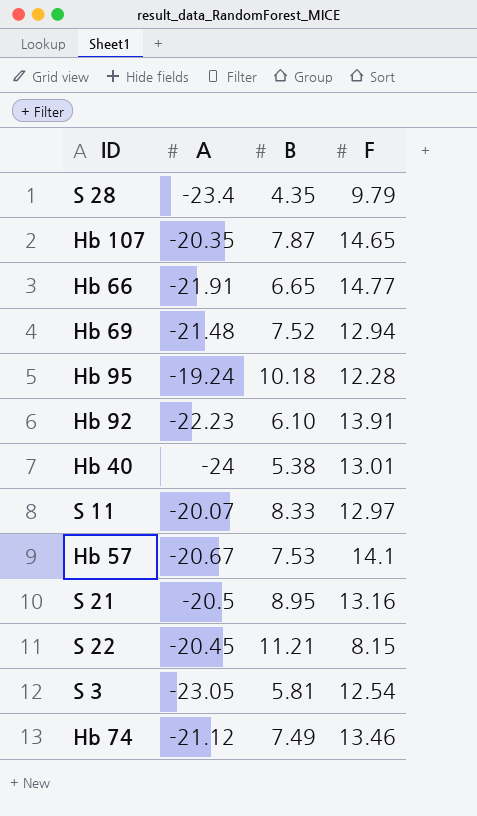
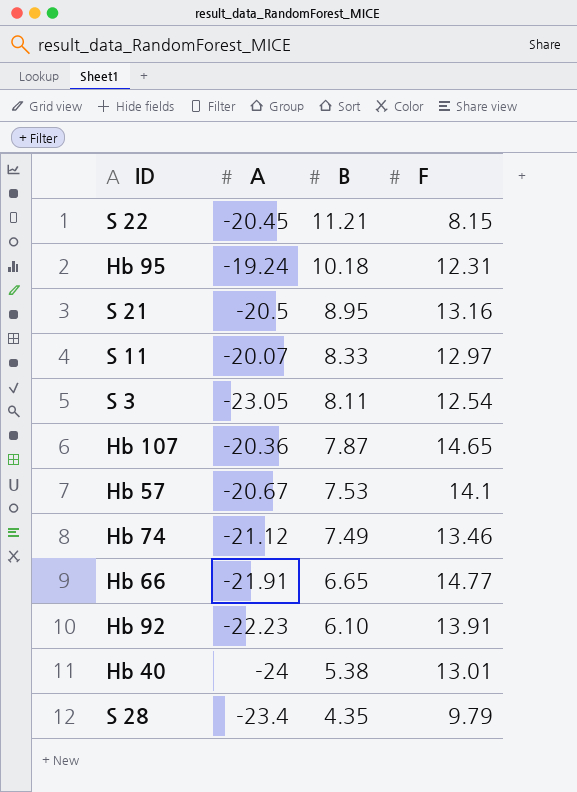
row order: none -> B descending
row Hb 69: -21.48 | 7.52 | 12.94 -> none
Hb 95 | F: 12.28 -> 12.31
S 3 | B: 5.81 -> 8.11
Hb 107 | A: -20.35 -> -20.36

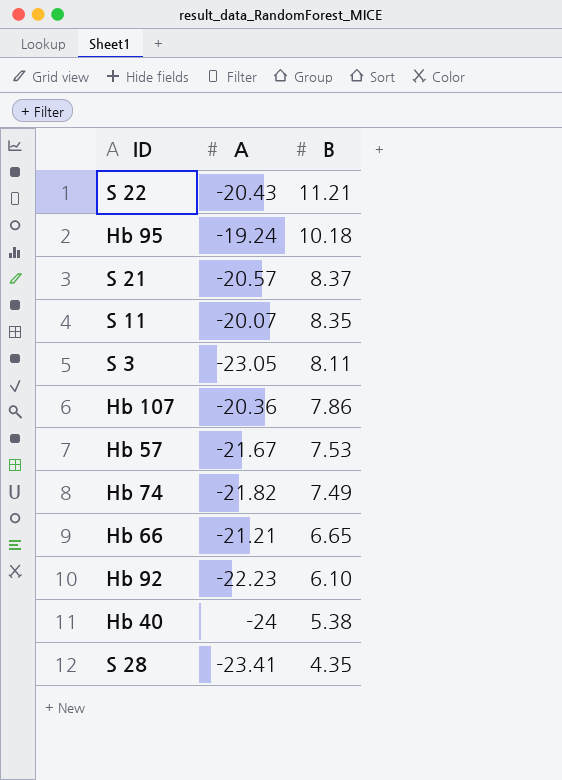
column F | position: 4 -> none
S 22 | A: -20.45 -> -20.43
S 21 | A: -20.5 -> -20.57
S 21 | B: 8.95 -> 8.37
S 11 | B: 8.33 -> 8.35
Hb 107 | B: 7.87 -> 7.86
Hb 57 | A: -20.67 -> -21.67
Hb 74 | A: -21.12 -> -21.82
Hb 66 | A: -21.91 -> -21.21
S 28 | A: -23.4 -> -23.41

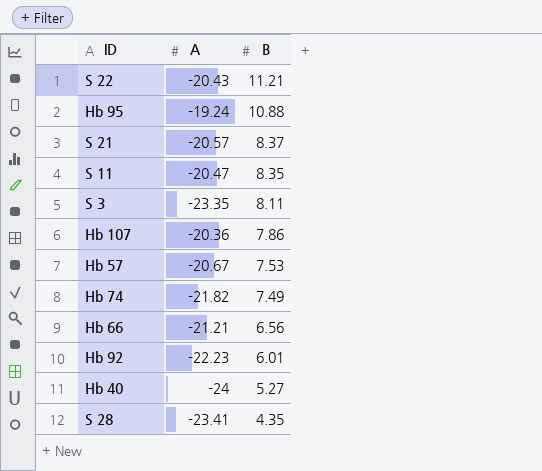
Hb 95 | B: 10.18 -> 10.88
S 11 | A: -20.07 -> -20.47
S 3 | A: -23.05 -> -23.35
Hb 57 | A: -21.67 -> -20.67
Hb 66 | B: 6.65 -> 6.56
Hb 92 | B: 6.10 -> 6.01
Hb 40 | B: 5.38 -> 5.27

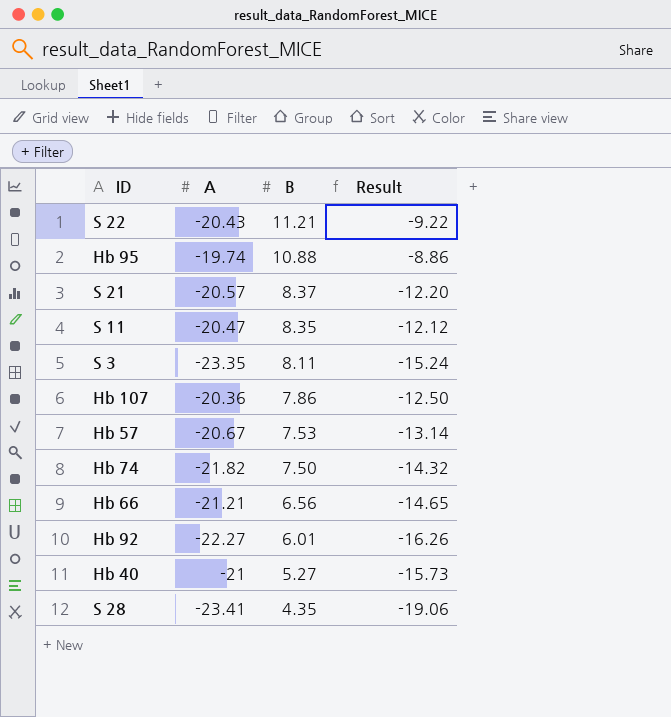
column Result | formula: none -> [A] + [B]
Hb 95 | A: -19.24 -> -19.74
Hb 74 | B: 7.49 -> 7.50
Hb 92 | A: -22.23 -> -22.27
Hb 40 | A: -24 -> -21

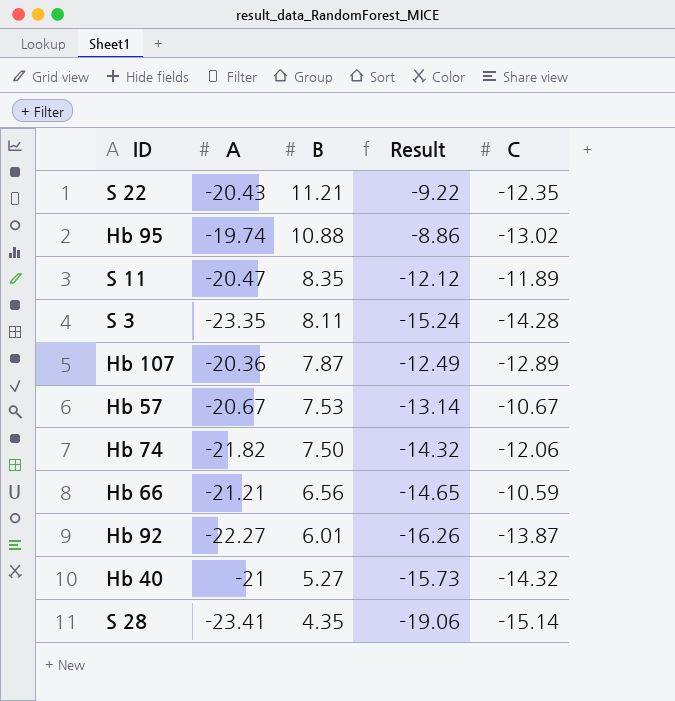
column C | position: none -> 5
row S 21: -20.57 | 8.37 | -12.20 -> none
Hb 107 | B: 7.86 -> 7.87
Hb 107 | Result: -12.50 -> -12.49

